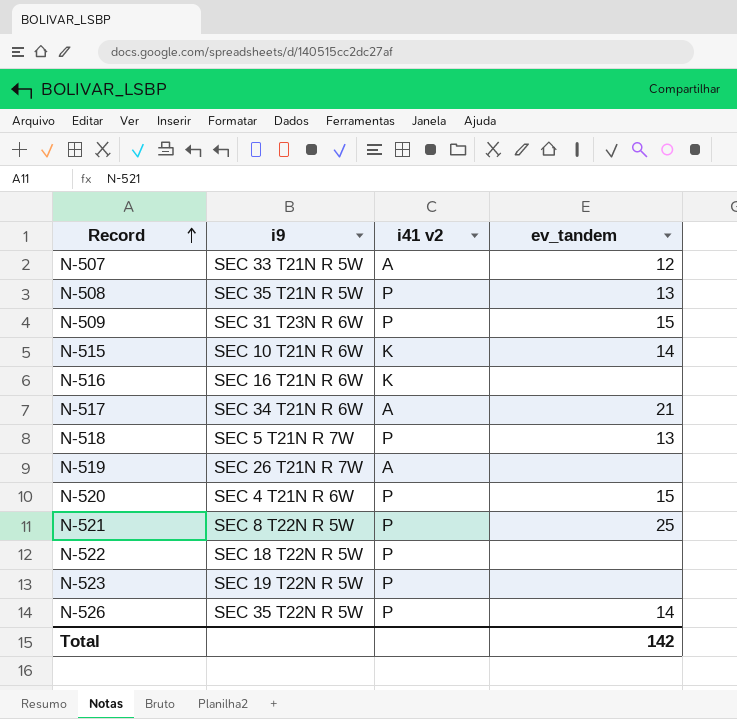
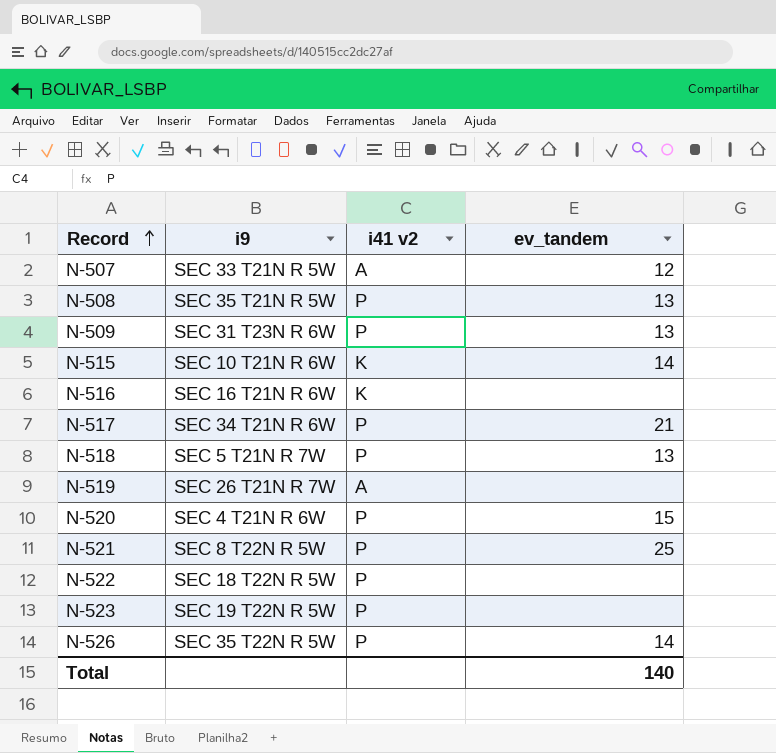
N-509 | ev_tandem: 15 -> 13
N-517 | i41 v2: A -> P
Total | ev_tandem: 142 -> 140

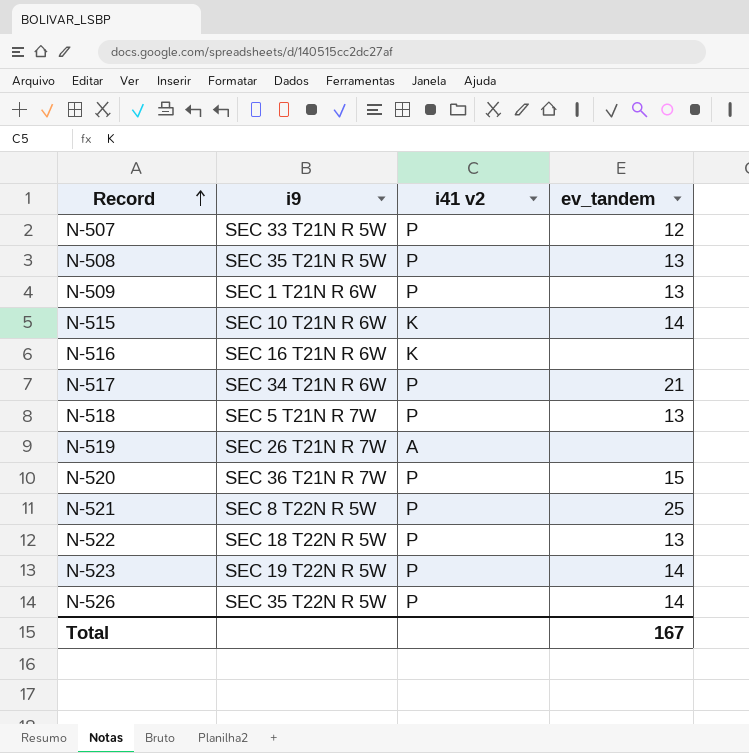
N-507 | i41 v2: A -> P
N-509 | i9: SEC 31 T23N R 6W -> SEC 1 T21N R 6W
N-520 | i9: SEC 4 T21N R 6W -> SEC 36 T21N R 7W
N-522 | ev_tandem: none -> 13
N-523 | ev_tandem: none -> 14
Total | ev_tandem: 140 -> 167

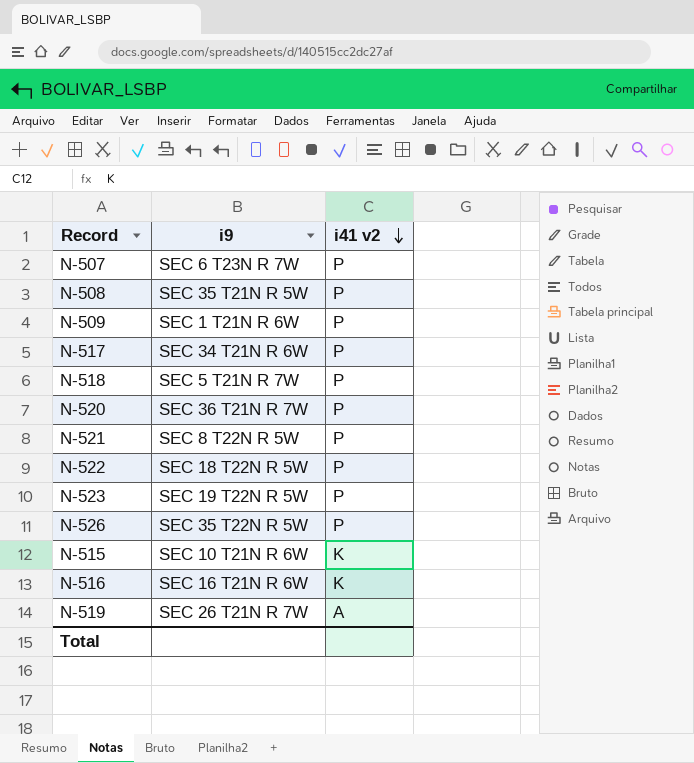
row order: Record ascending -> i41 v2 descending
column ev_tandem | position: 4 -> none
N-507 | i9: SEC 33 T21N R 5W -> SEC 6 T23N R 7W

